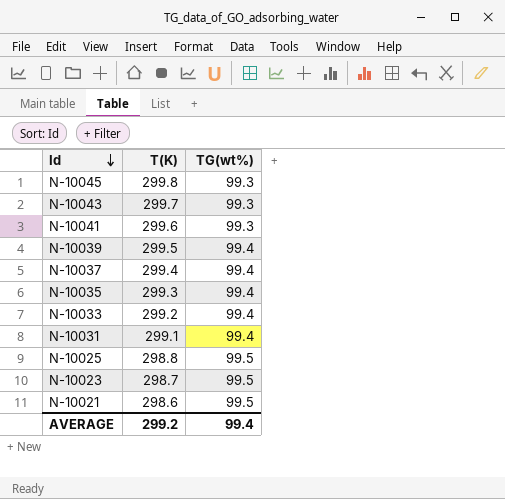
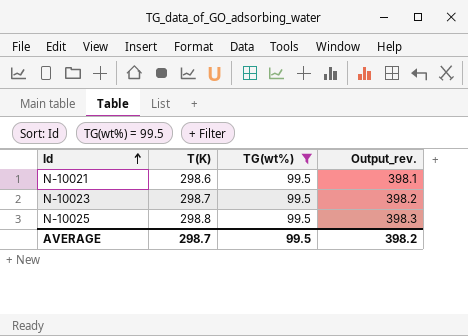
filter: none -> TG(wt%) = 99.5
row order: Id descending -> Id ascending
column Output_rev. | formula: none -> [T(K)] + [TG(wt%)]
AVERAGE | T(K): 299.2 -> 298.7
AVERAGE | TG(wt%): 99.4 -> 99.5

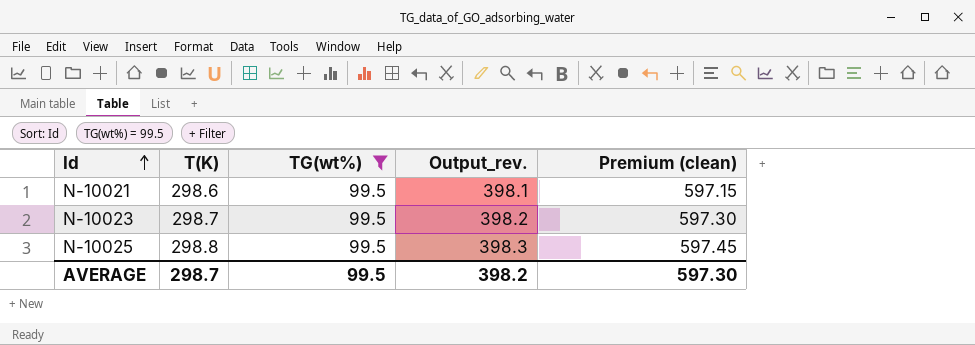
column Premium (clean) | formula: none -> [Output_rev.] * 1.5

